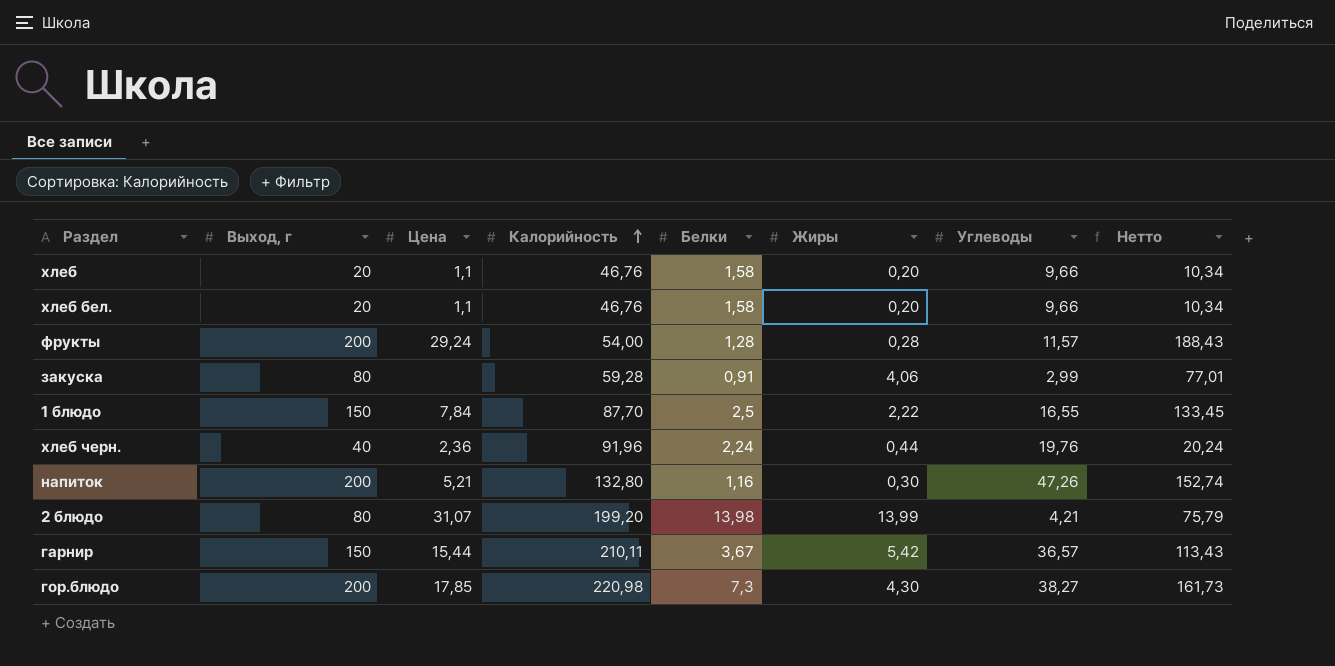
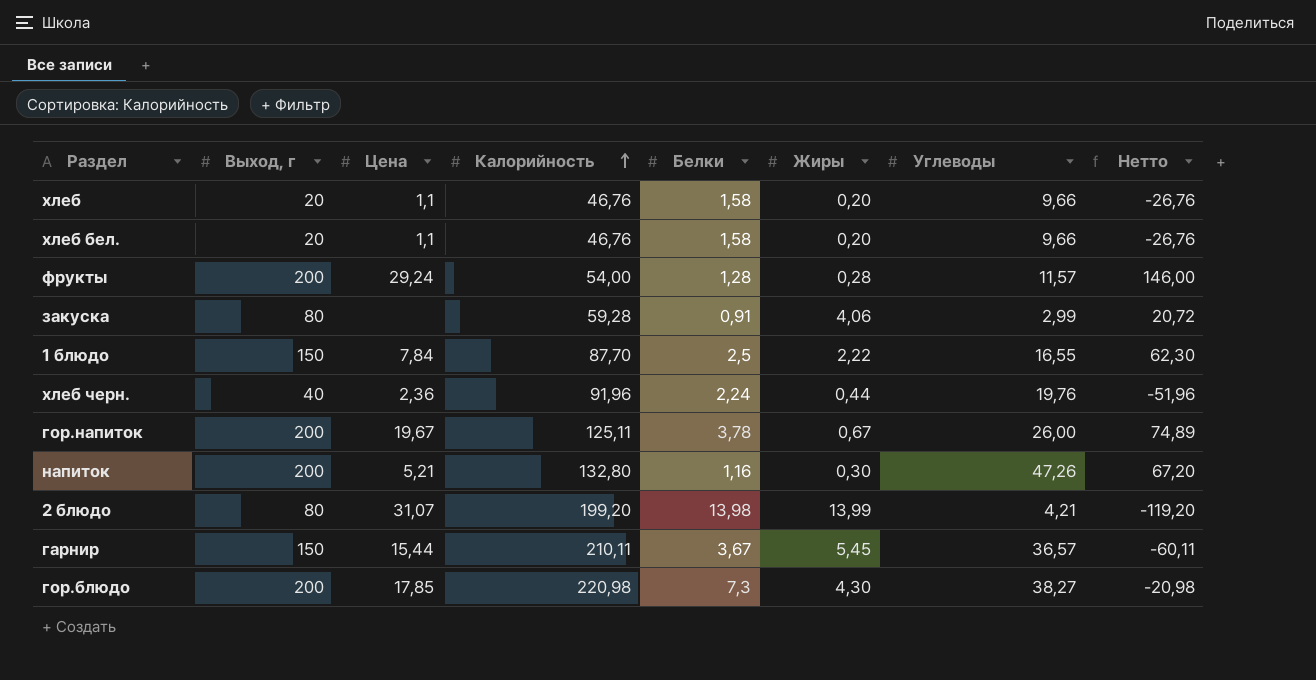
column Нетто | formula: [Выход, г] - [Углеводы] -> [Выход, г] - [Калорийность]
row гор.напиток: none -> 200 | 19,67 | 125,11 | 3,78 | 0,67 | 26,00 | 74,89
гарнир | Жиры: 5,42 -> 5,45

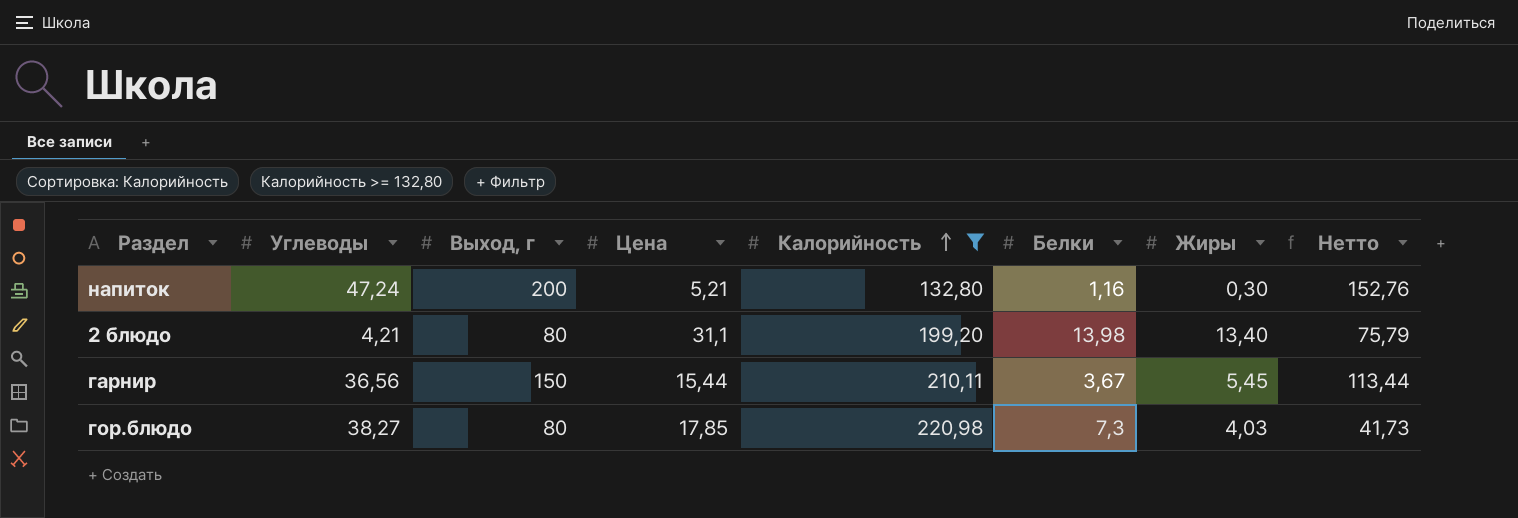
filter: none -> Калорийность >= 132,80
column Углеводы | position: 7 -> 2
column Нетто | formula: [Выход, г] - [Калорийность] -> [Выход, г] - [Углеводы]
напиток | Углеводы: 47,26 -> 47,24
2 блюдо | Цена: 31,07 -> 31,1
2 блюдо | Жиры: 13,99 -> 13,40
гарнир | Углеводы: 36,57 -> 36,56
гор.блюдо | Выход, г: 200 -> 80
гор.блюдо | Жиры: 4,30 -> 4,03

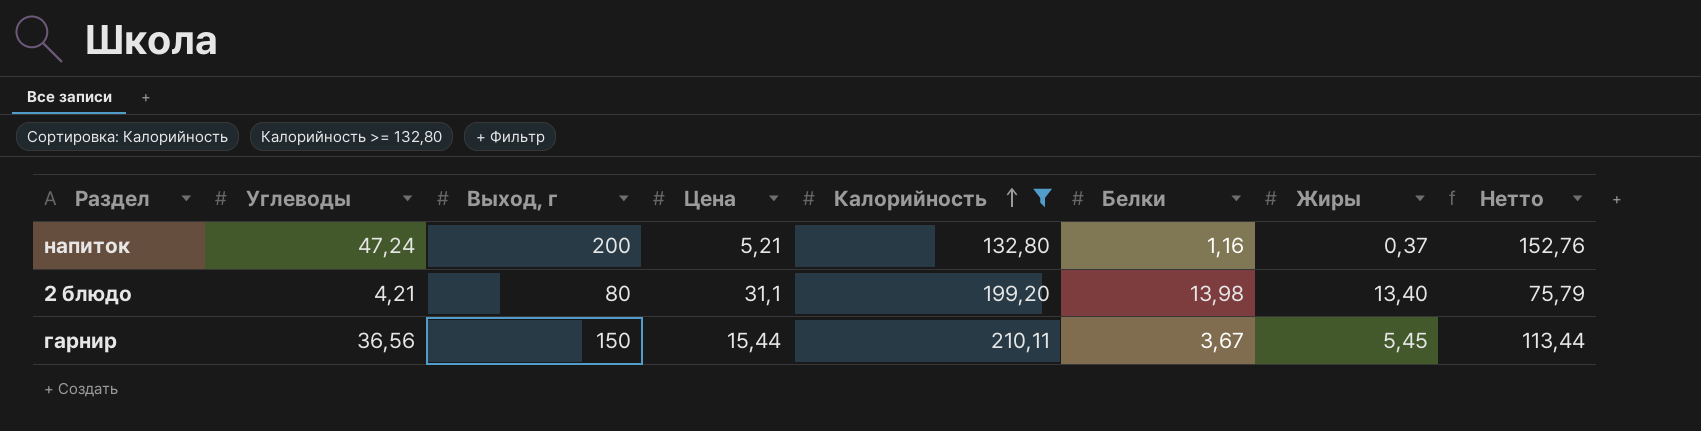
row гор.блюдо: 38,27 | 80 | 17,85 | 220,98 | 7,3 | 4,03 | 41,73 -> none
напиток | Жиры: 0,30 -> 0,37

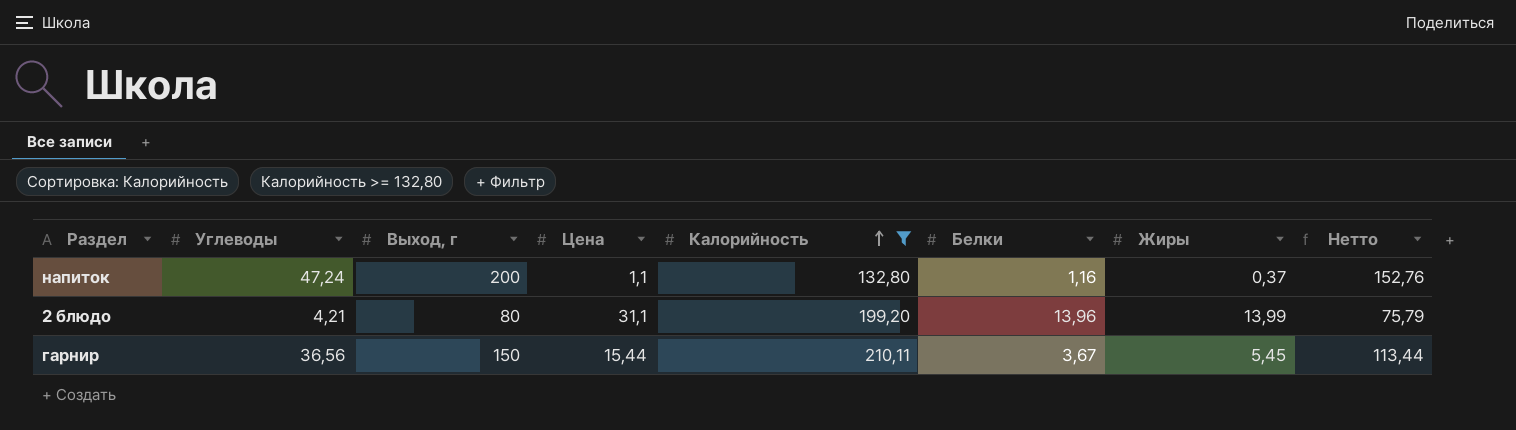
напиток | Цена: 5,21 -> 1,1
2 блюдо | Белки: 13,98 -> 13,96
2 блюдо | Жиры: 13,40 -> 13,99

